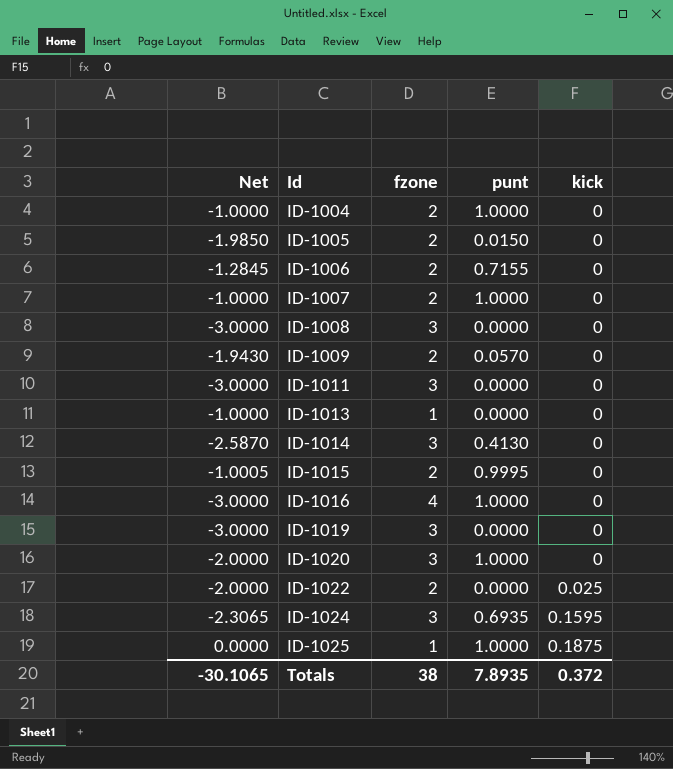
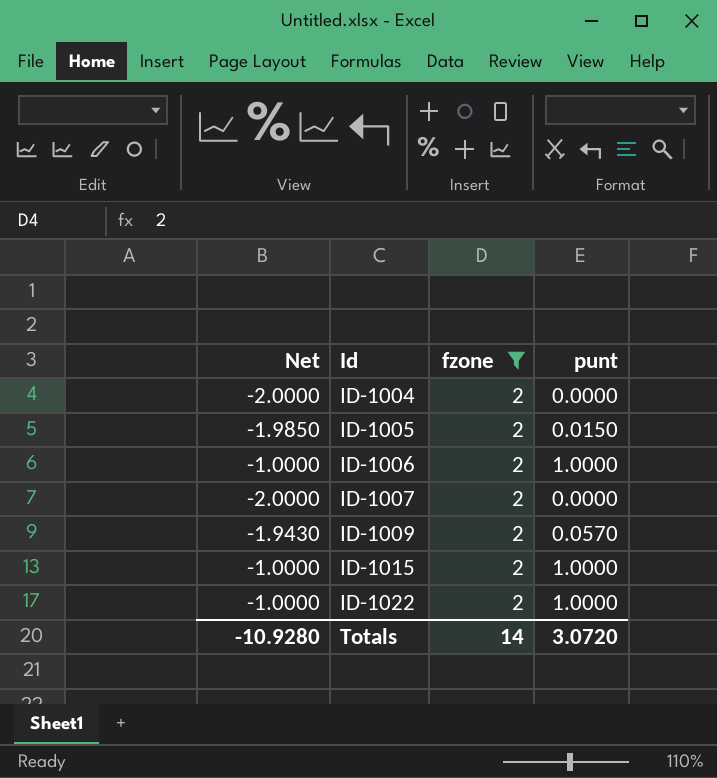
filter: none -> fzone = 2
column kick | position: 5 -> none
ID-1004 | Net: -1.0000 -> -2.0000
ID-1004 | punt: 1.0000 -> 0.0000
ID-1006 | Net: -1.2845 -> -1.0000
ID-1006 | punt: 0.7155 -> 1.0000
ID-1007 | Net: -1.0000 -> -2.0000
ID-1007 | punt: 1.0000 -> 0.0000
ID-1015 | Net: -1.0005 -> -1.0000
ID-1015 | punt: 0.9995 -> 1.0000
ID-1022 | Net: -2.0000 -> -1.0000
ID-1022 | punt: 0.0000 -> 1.0000
Totals | Net: -30.1065 -> -10.9280
Totals | fzone: 38 -> 14
Totals | punt: 7.8935 -> 3.0720

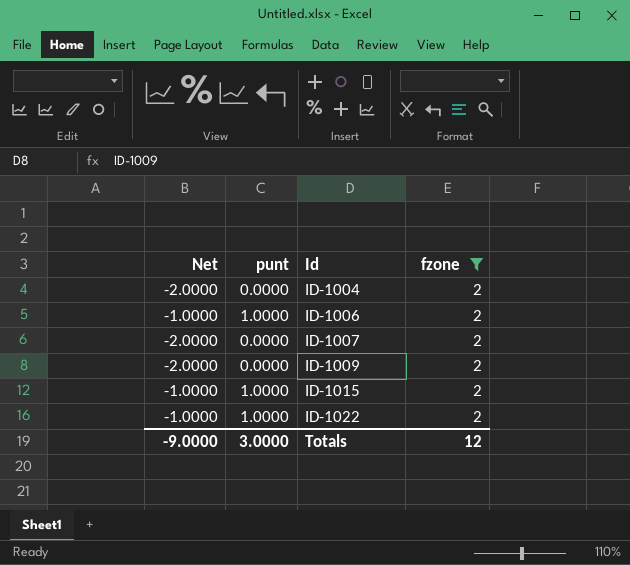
column punt | position: 4 -> 2
row ID-1005: -1.9850 | 2 | 0.0150 -> none
ID-1009 | Net: -1.9430 -> -2.0000
ID-1009 | punt: 0.0570 -> 0.0000
Totals | Net: -10.9280 -> -9.0000
Totals | punt: 3.0720 -> 3.0000
Totals | fzone: 14 -> 12

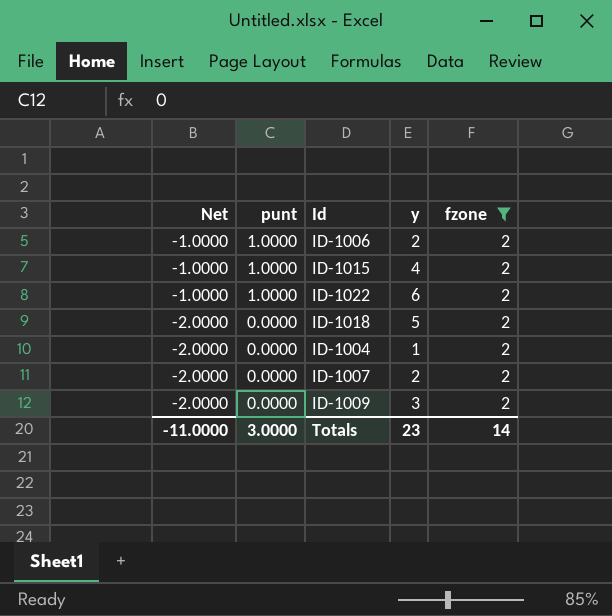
row order: Id ascending -> Net descending
column y | position: none -> 4
row ID-1018: none -> -2.0000 | 0.0000 | 5 | 2
Totals | Net: -9.0000 -> -11.0000
Totals | fzone: 12 -> 14

